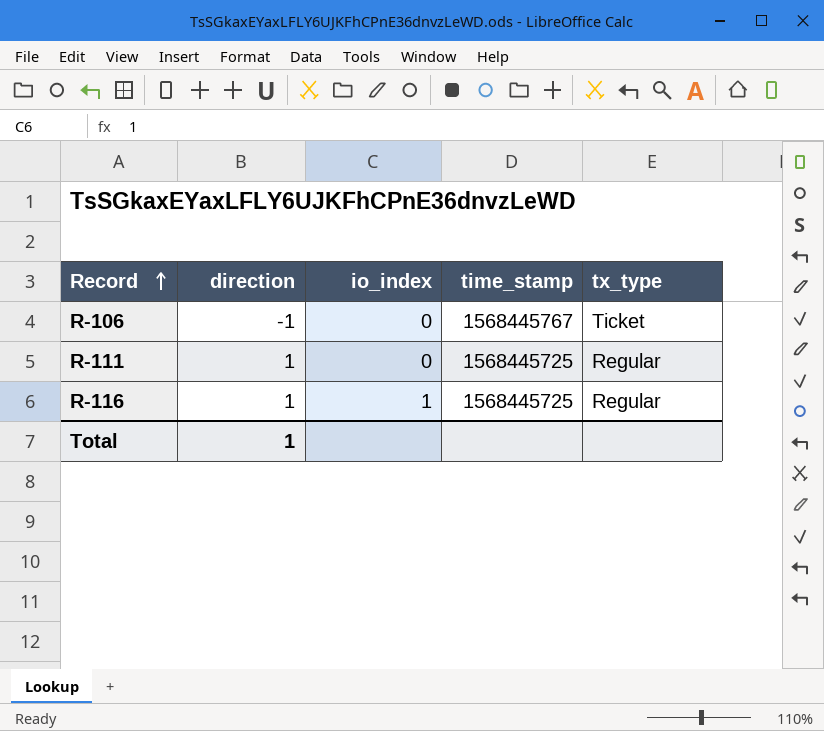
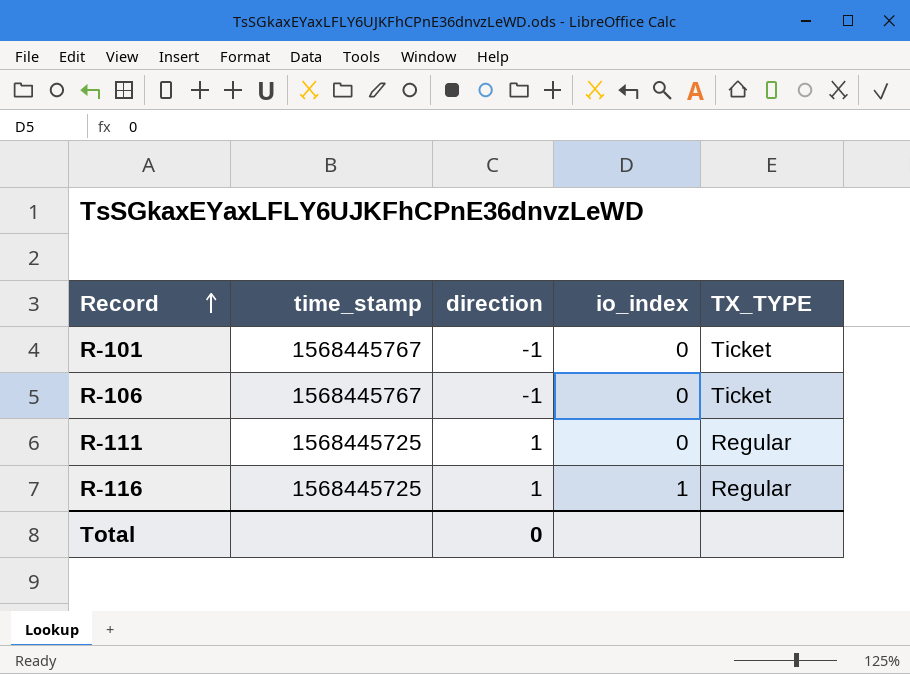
column time_stamp | position: 4 -> 2
column name: tx_type -> TX_TYPE
row R-101: none -> 1568445767 | -1 | 0 | Ticket
Total | direction: 1 -> 0

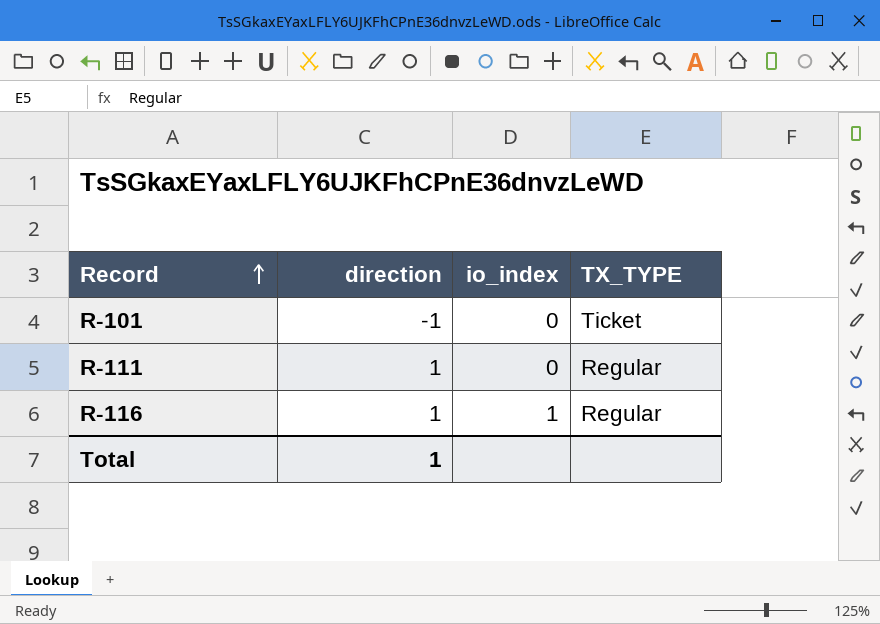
column time_stamp | position: 2 -> none
row R-106: 1568445767 | -1 | 0 | Ticket -> none
Total | direction: 0 -> 1

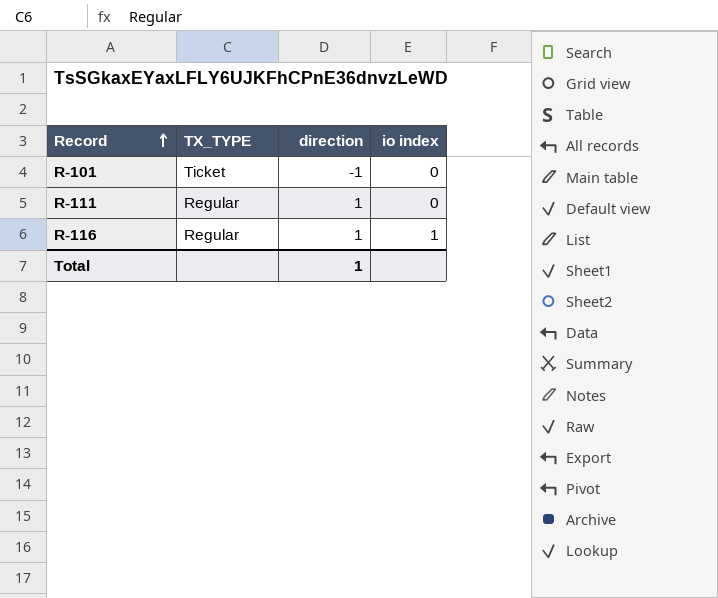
column TX_TYPE | position: 4 -> 2
column name: io_index -> io index

